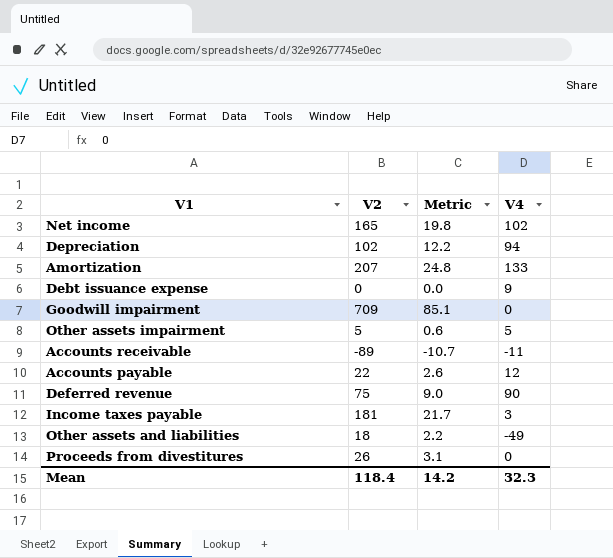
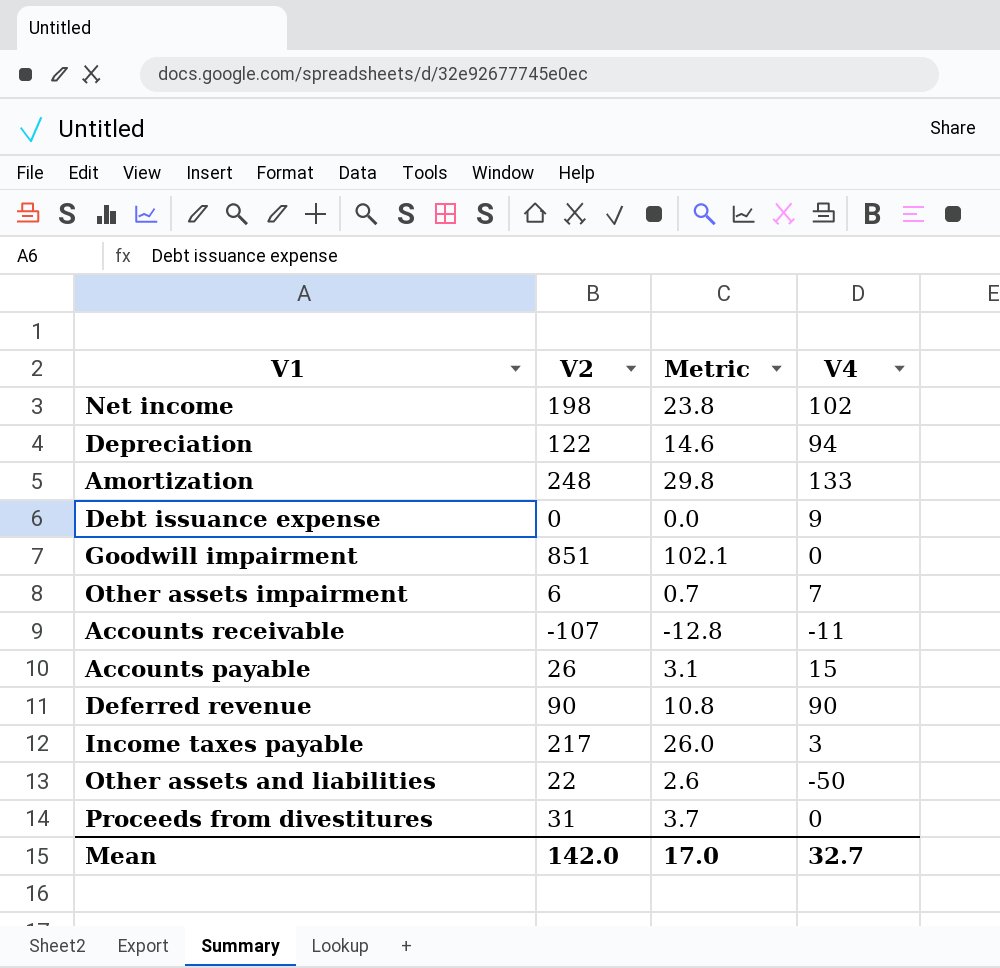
Net income | V2: 165 -> 198
Net income | Metric: 19.8 -> 23.8
Depreciation | V2: 102 -> 122
Depreciation | Metric: 12.2 -> 14.6
Amortization | V2: 207 -> 248
Amortization | Metric: 24.8 -> 29.8
Goodwill impairment | V2: 709 -> 851
Goodwill impairment | Metric: 85.1 -> 102.1
Other assets impairment | V2: 5 -> 6
Other assets impairment | Metric: 0.6 -> 0.7
Other assets impairment | V4: 5 -> 7
Accounts receivable | V2: -89 -> -107
Accounts receivable | Metric: -10.7 -> -12.8
Accounts payable | V2: 22 -> 26
Accounts payable | Metric: 2.6 -> 3.1
Accounts payable | V4: 12 -> 15
Deferred revenue | V2: 75 -> 90
Deferred revenue | Metric: 9.0 -> 10.8
Income taxes payable | V2: 181 -> 217
Income taxes payable | Metric: 21.7 -> 26.0
Other assets and liabilities | V2: 18 -> 22
Other assets and liabilities | Metric: 2.2 -> 2.6
Other assets and liabilities | V4: -49 -> -50
Proceeds from divestitures | V2: 26 -> 31
Proceeds from divestitures | Metric: 3.1 -> 3.7
Mean | V2: 118.4 -> 142.0
Mean | Metric: 14.2 -> 17.0
Mean | V4: 32.3 -> 32.7

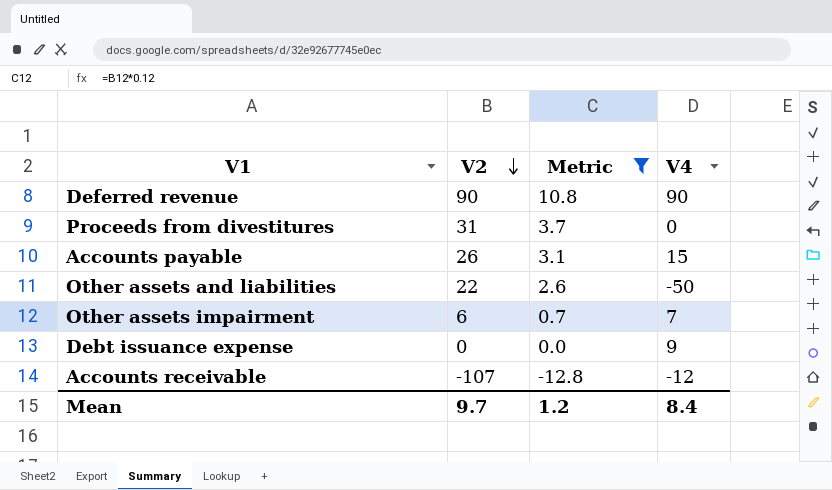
filter: none -> Metric <= 10.8
row order: none -> V2 descending
Accounts receivable | V4: -11 -> -12
Mean | V2: 142.0 -> 9.7
Mean | Metric: 17.0 -> 1.2
Mean | V4: 32.7 -> 8.4

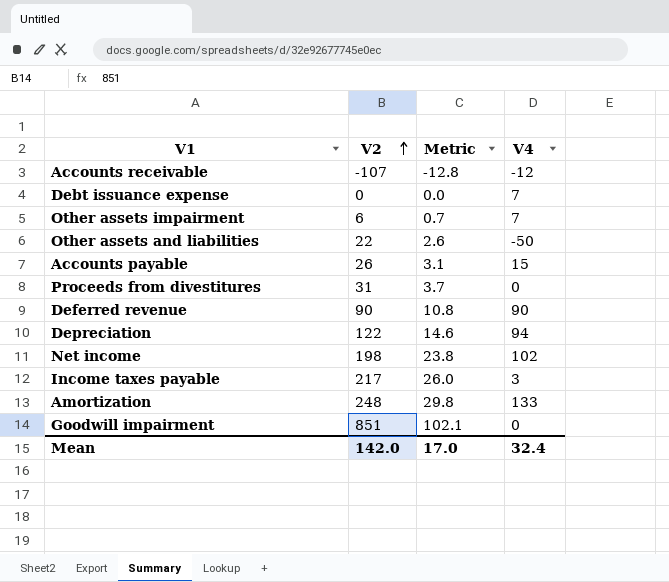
filter: Metric <= 10.8 -> none
row order: V2 descending -> V2 ascending
Debt issuance expense | V4: 9 -> 7
Mean | V2: 9.7 -> 142.0
Mean | Metric: 1.2 -> 17.0
Mean | V4: 8.4 -> 32.4

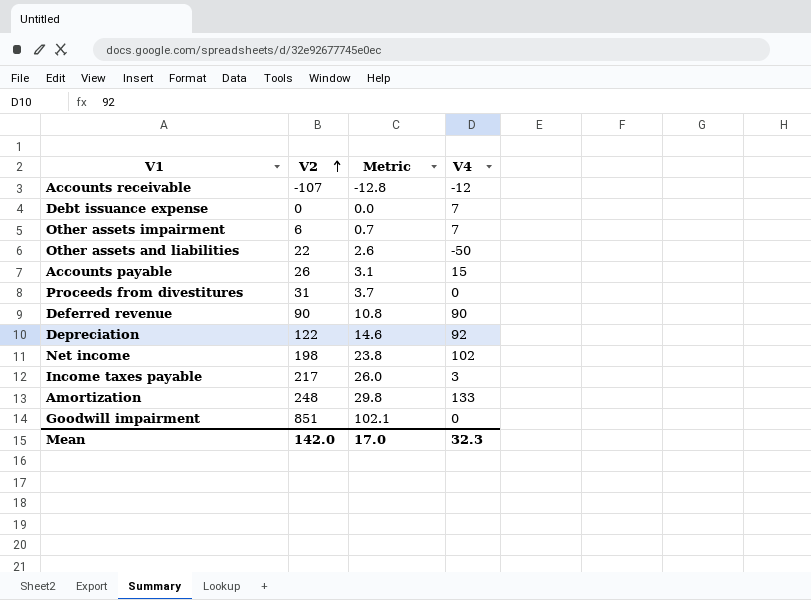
Depreciation | V4: 94 -> 92
Mean | V4: 32.4 -> 32.3

